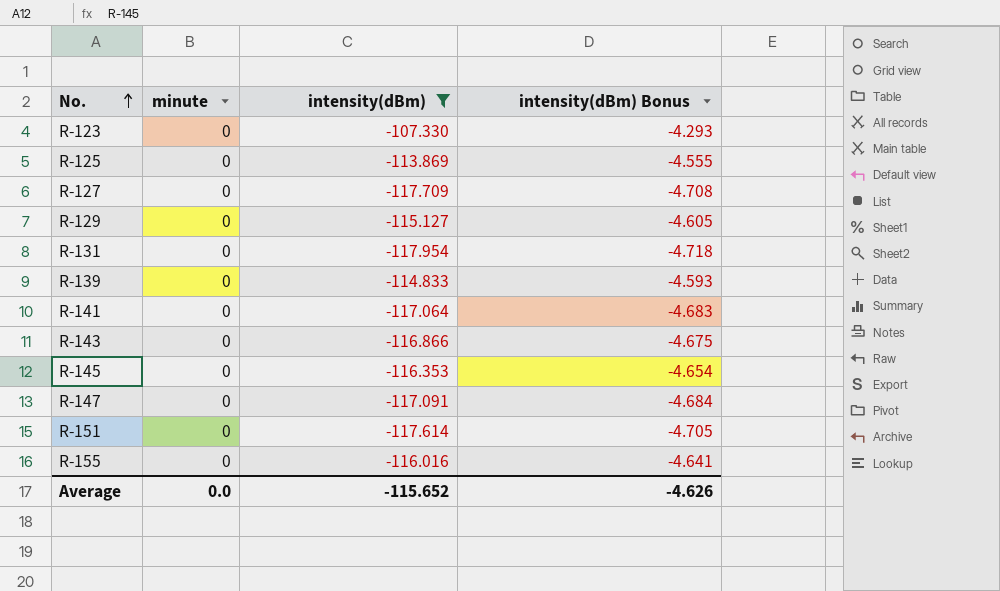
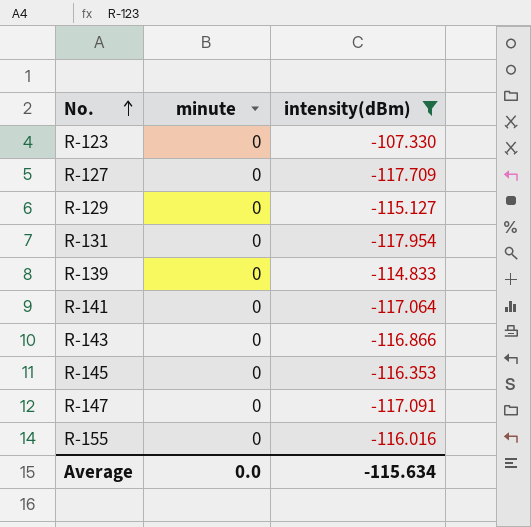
column intensity(dBm) Bonus | formula: [intensity(dBm)] * 0.04 -> none
row R-125: 0 | -113.869 | -4.555 -> none
row R-151: 0 | -117.614 | -4.705 -> none
Average | intensity(dBm): -115.652 -> -115.634

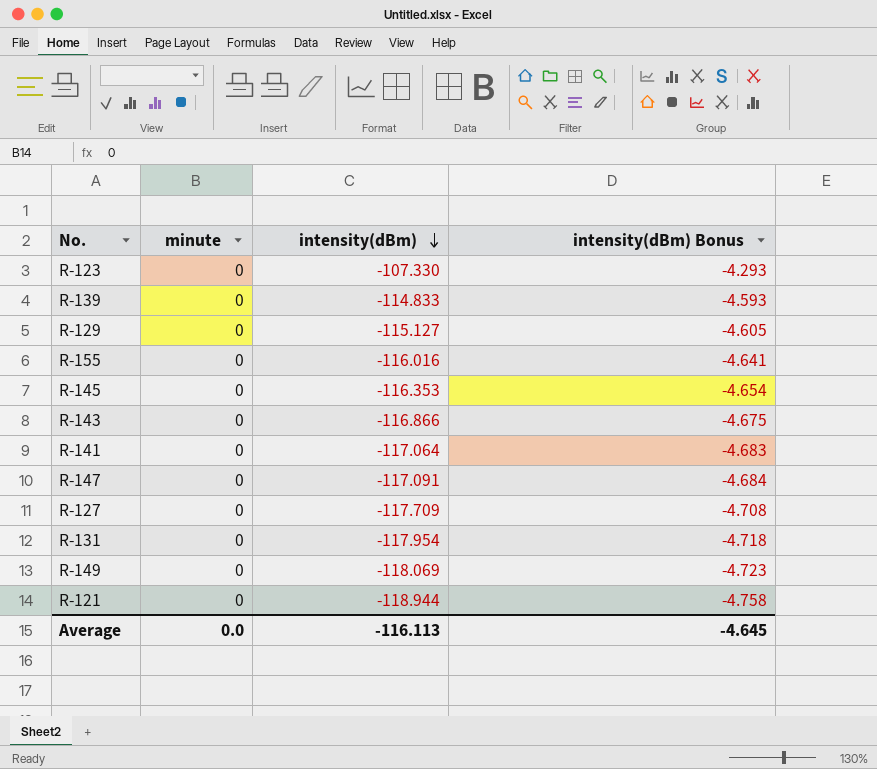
filter: intensity(dBm) >= -117.954 -> none
row order: No. ascending -> intensity(dBm) descending
column intensity(dBm) Bonus | formula: none -> [intensity(dBm)] * 0.04
Average | intensity(dBm): -115.634 -> -116.113

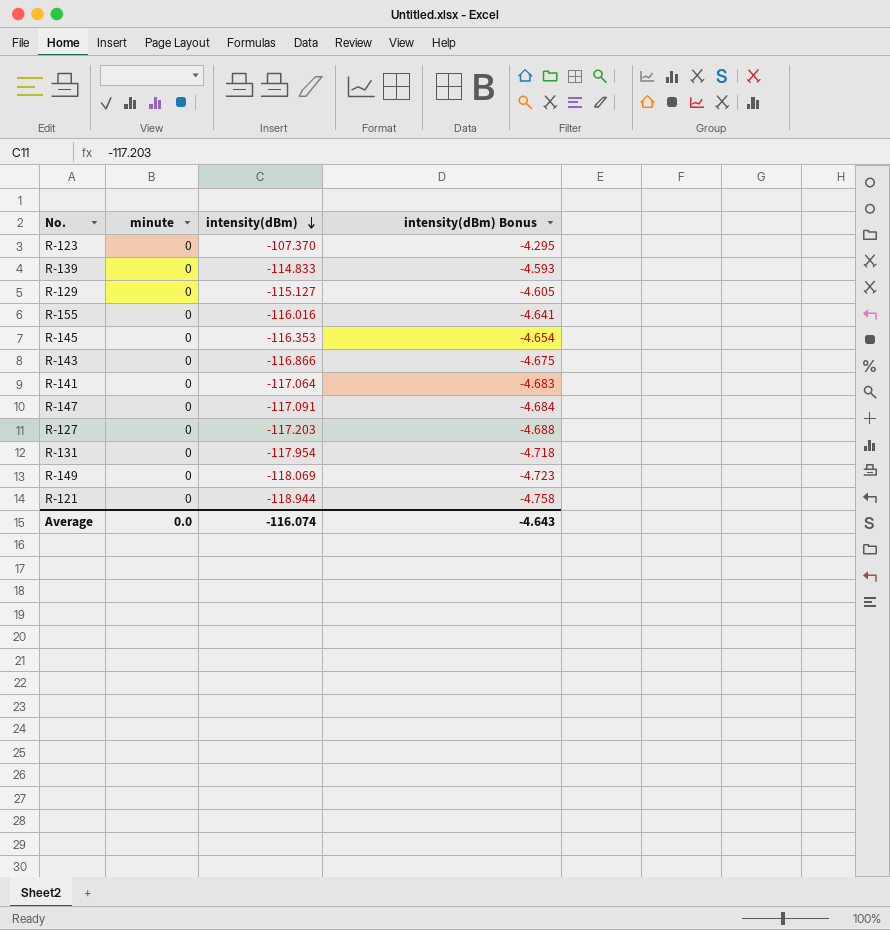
R-123 | intensity(dBm): -107.330 -> -107.370
R-123 | intensity(dBm) Bonus: -4.293 -> -4.295
R-127 | intensity(dBm): -117.709 -> -117.203
R-127 | intensity(dBm) Bonus: -4.708 -> -4.688
Average | intensity(dBm): -116.113 -> -116.074
Average | intensity(dBm) Bonus: -4.645 -> -4.643

